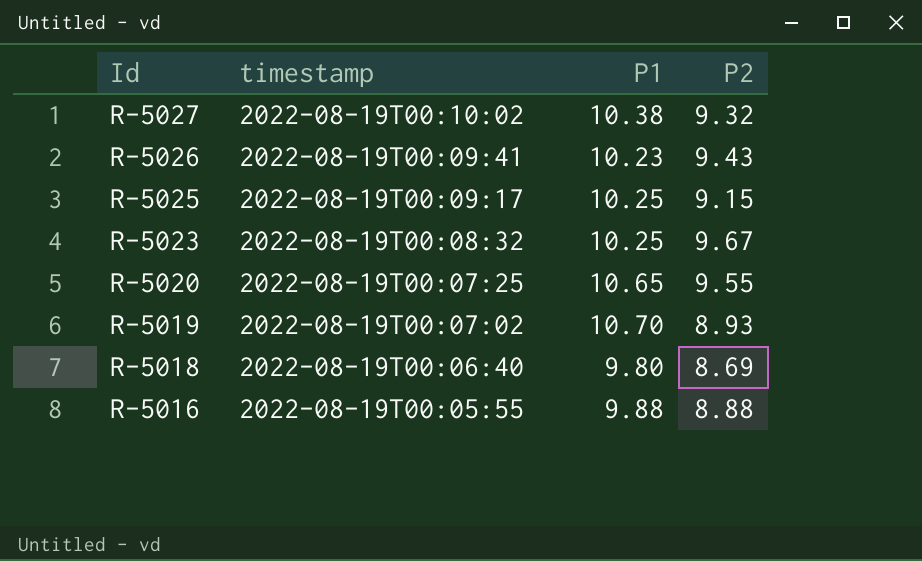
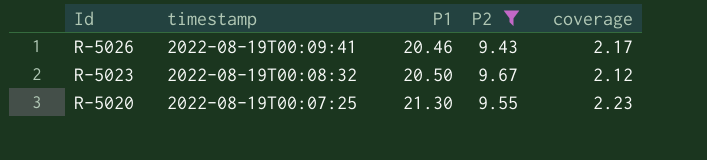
filter: none -> P2 >= 9.43
column coverage | formula: none -> [P1] / [P2]
R-5026 | P1: 10.23 -> 20.46
R-5023 | P1: 10.25 -> 20.50
R-5020 | P1: 10.65 -> 21.30

